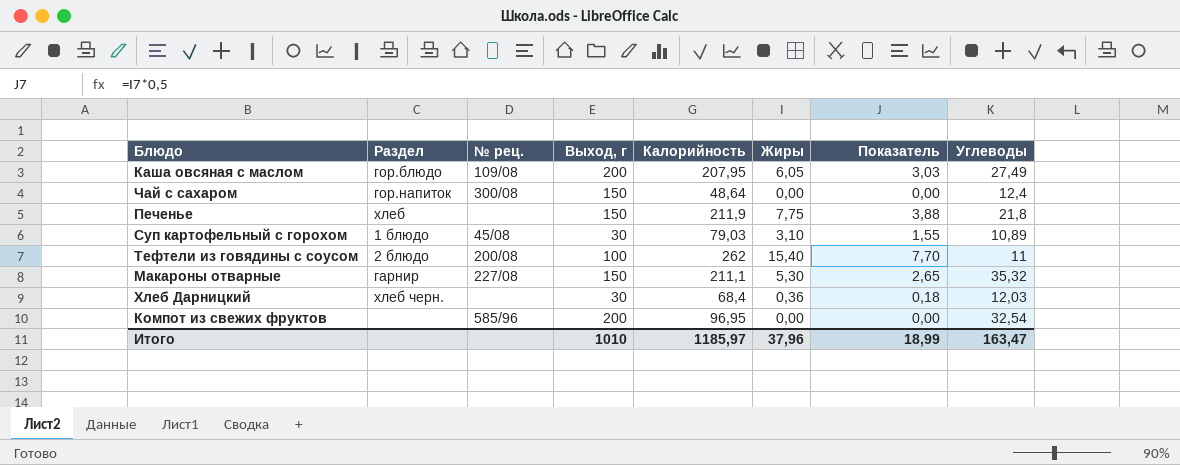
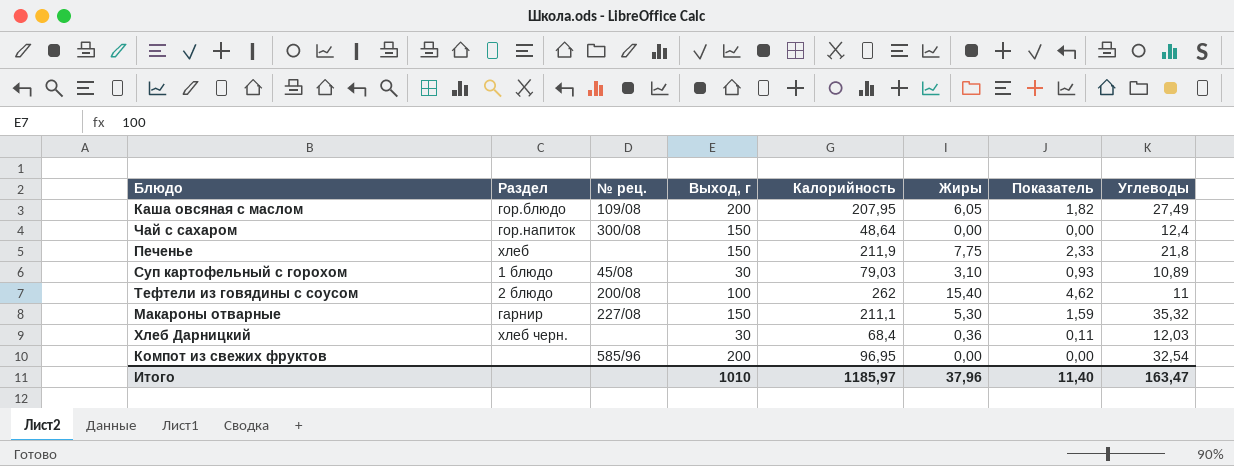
column Показатель | formula: [Жиры] * 0,5 -> [Жиры] * 0,3
Итого | Показатель: 18,99 -> 11,40

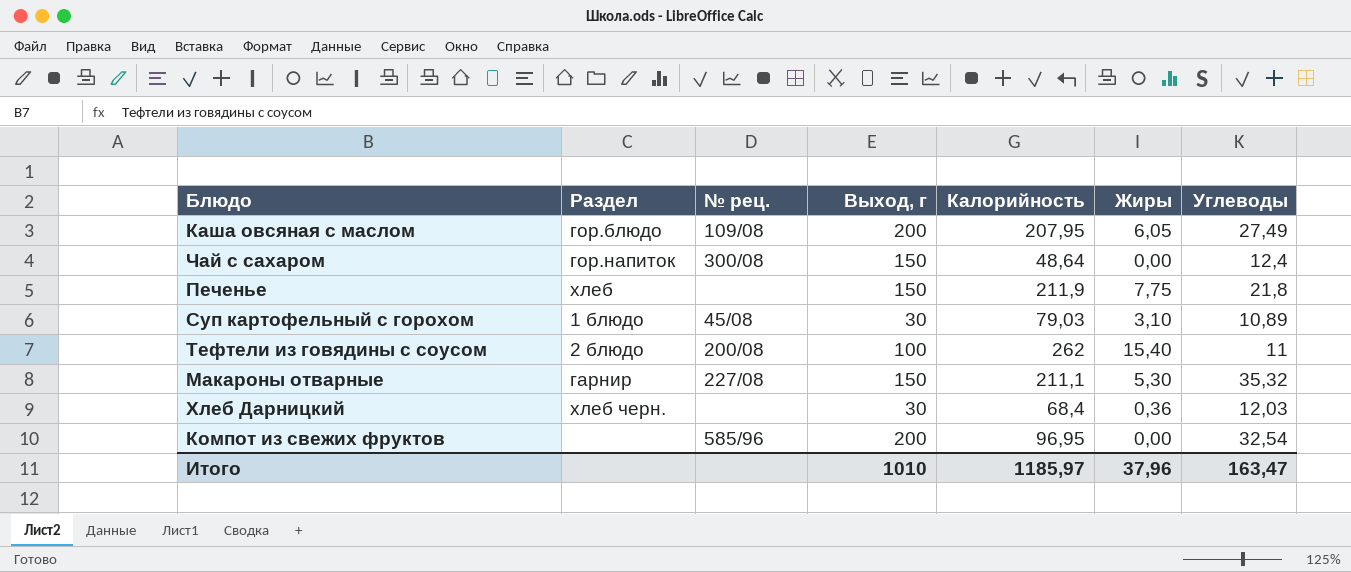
column Показатель | formula: [Жиры] * 0,3 -> none

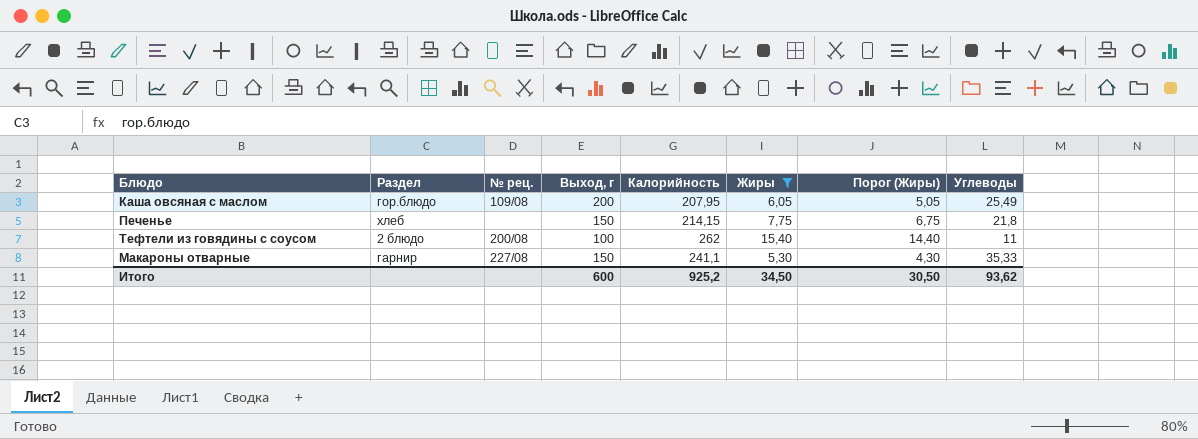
filter: none -> Жиры >= 5,30
column Порог (Жиры) | formula: none -> [Жиры] - 1
Каша овсяная с маслом | Углеводы: 27,49 -> 25,49
Печенье | Калорийность: 211,9 -> 214,15
Макароны отварные | Калорийность: 211,1 -> 241,1
Макароны отварные | Углеводы: 35,32 -> 35,33
Итого | Выход, г: 1010 -> 600
Итого | Калорийность: 1185,97 -> 925,2
Итого | Жиры: 37,96 -> 34,50
Итого | Углеводы: 163,47 -> 93,62

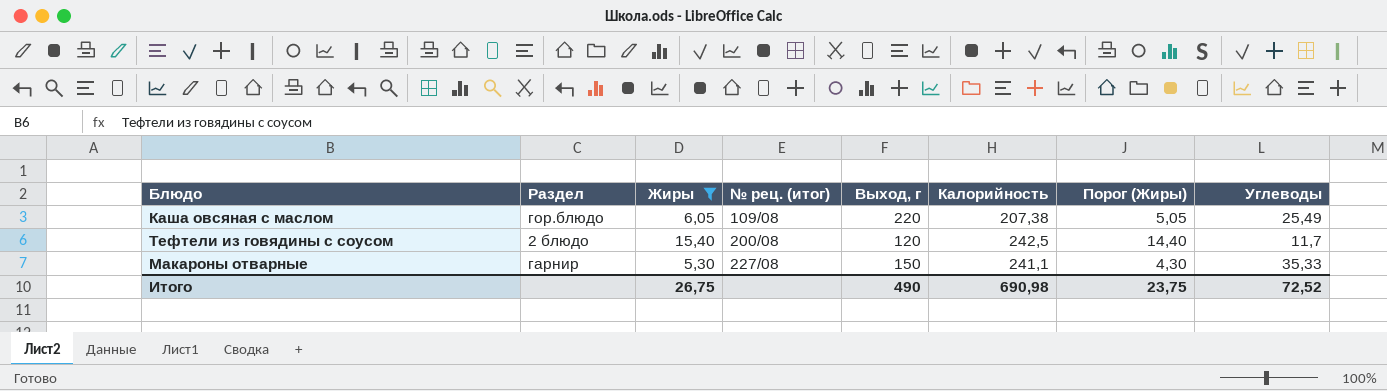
column Жиры | position: 6 -> 3
column name: № рец. -> № рец. (итог)
row Печенье: хлеб | none | 150 | 214,15 | 7,75 | 6,75 | 21,8 -> none
Каша овсяная с маслом | Выход, г: 200 -> 220
Каша овсяная с маслом | Калорийность: 207,95 -> 207,38
Тефтели из говядины с соусом | Выход, г: 100 -> 120
Тефтели из говядины с соусом | Калорийность: 262 -> 242,5
Тефтели из говядины с соусом | Углеводы: 11 -> 11,7
Итого | Жиры: 34,50 -> 26,75
Итого | Выход, г: 600 -> 490
Итого | Калорийность: 925,2 -> 690,98
Итого | Порог (Жиры): 30,50 -> 23,75
Итого | Углеводы: 93,62 -> 72,52

